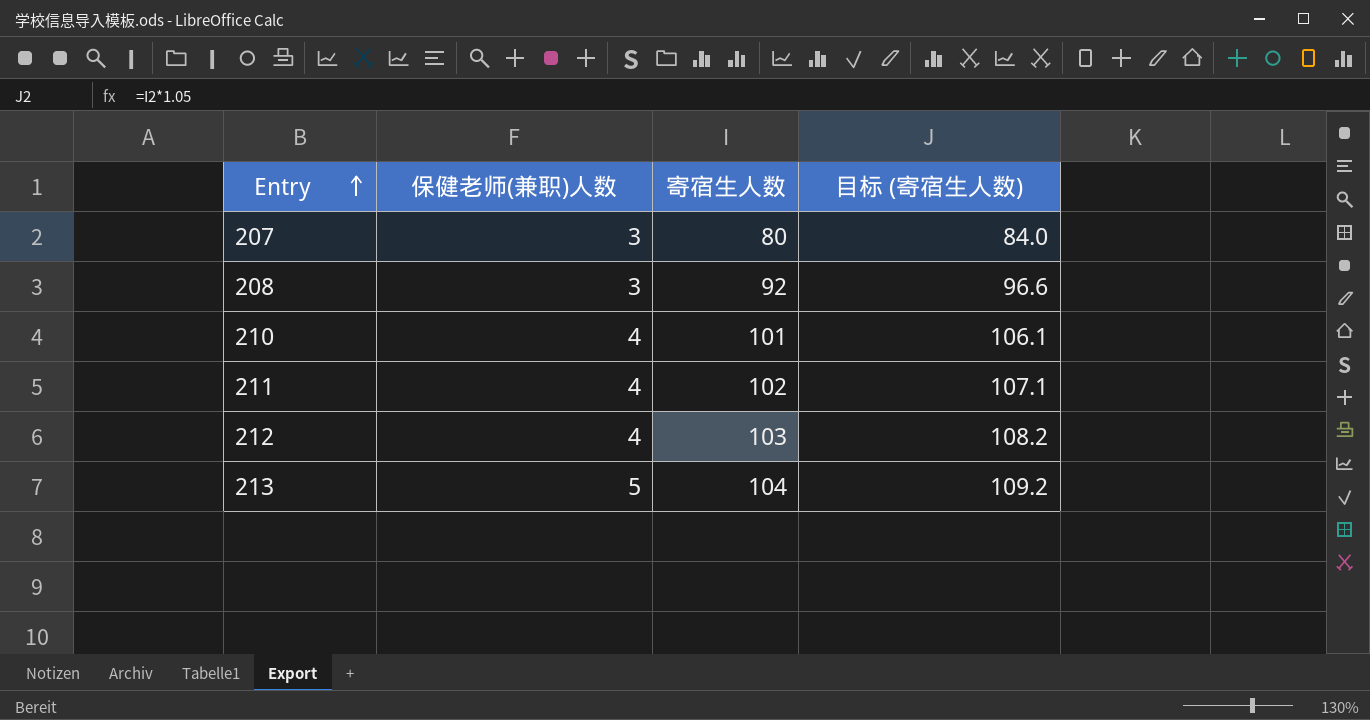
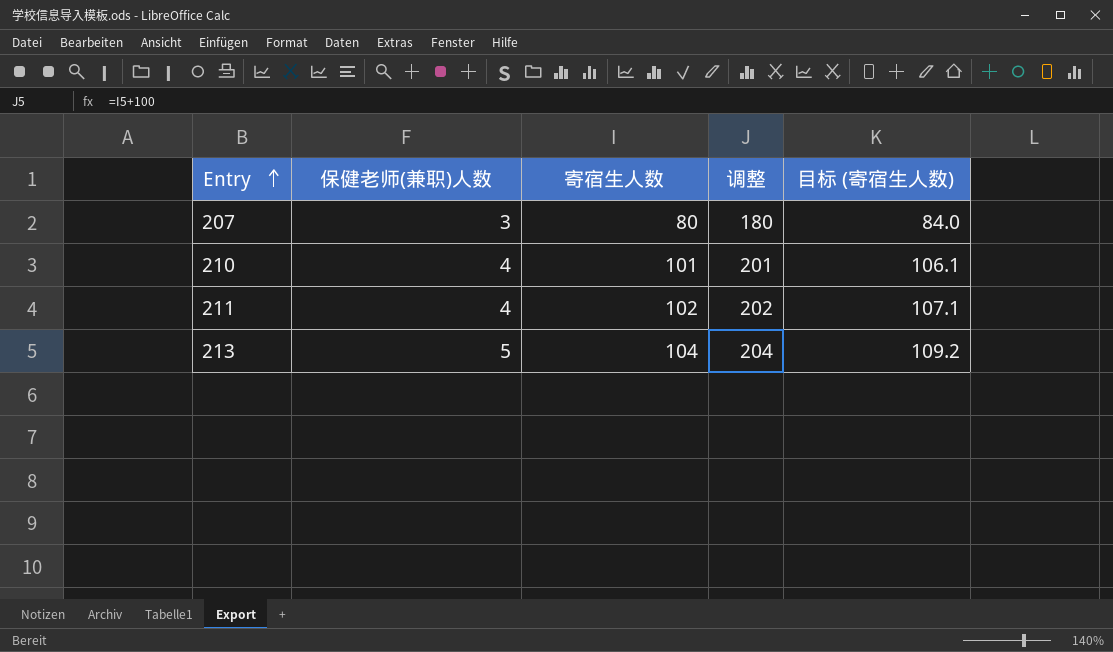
column 调整 | formula: none -> [寄宿生人数] + 100
row 208: 3 | 92 | 96.6 -> none
row 212: 4 | 103 | 108.2 -> none

